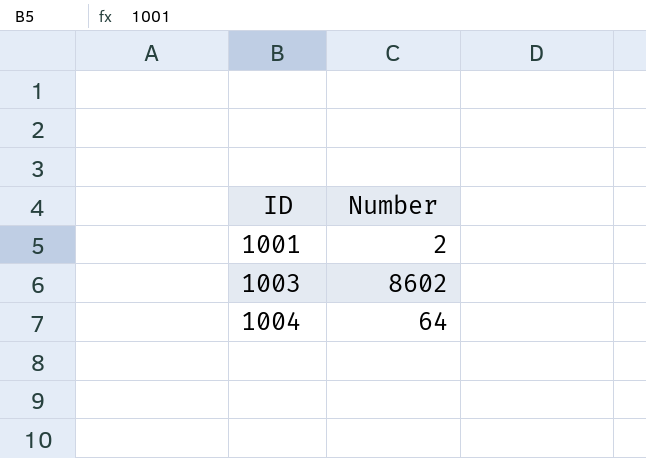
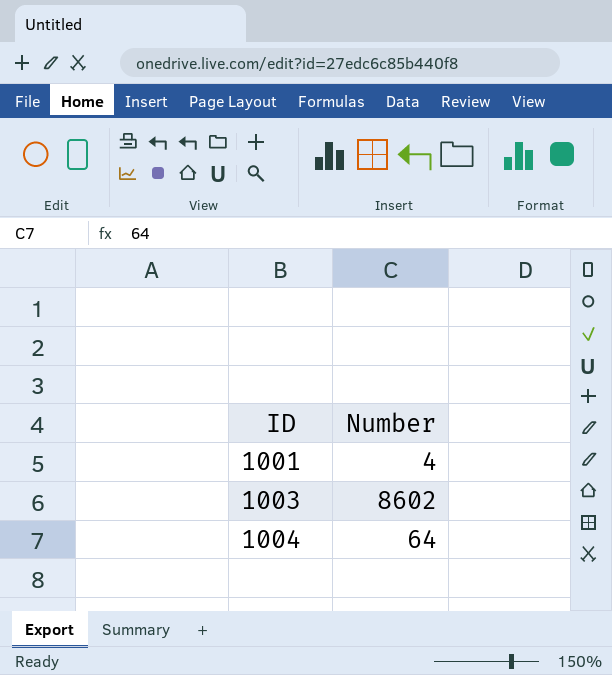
1001 | Number: 2 -> 4

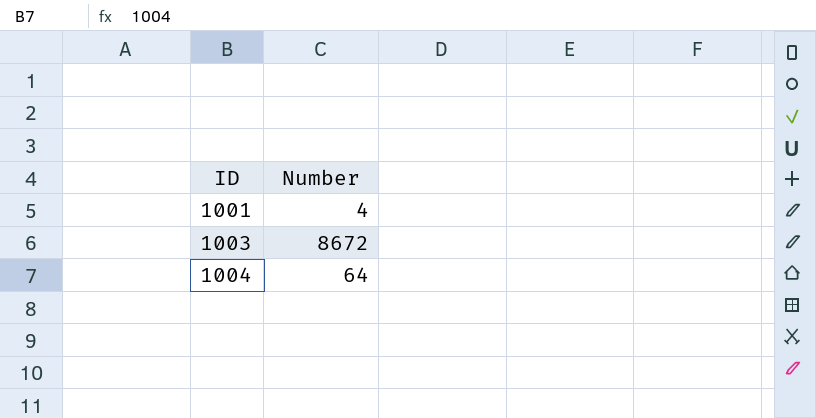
1003 | Number: 8602 -> 8672

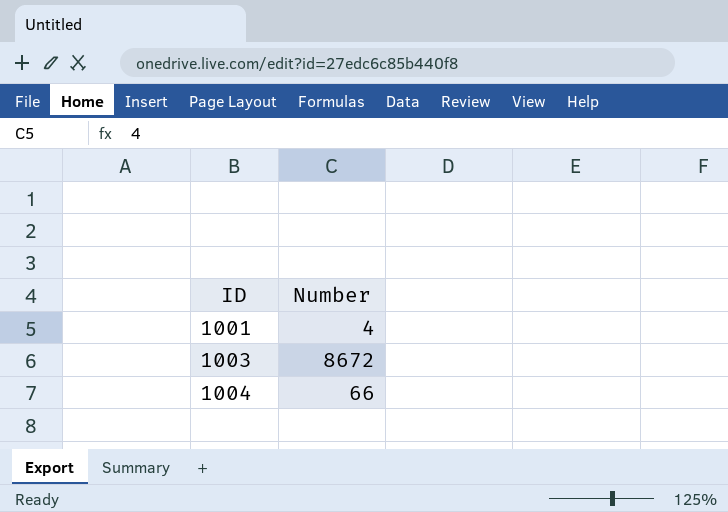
1004 | Number: 64 -> 66

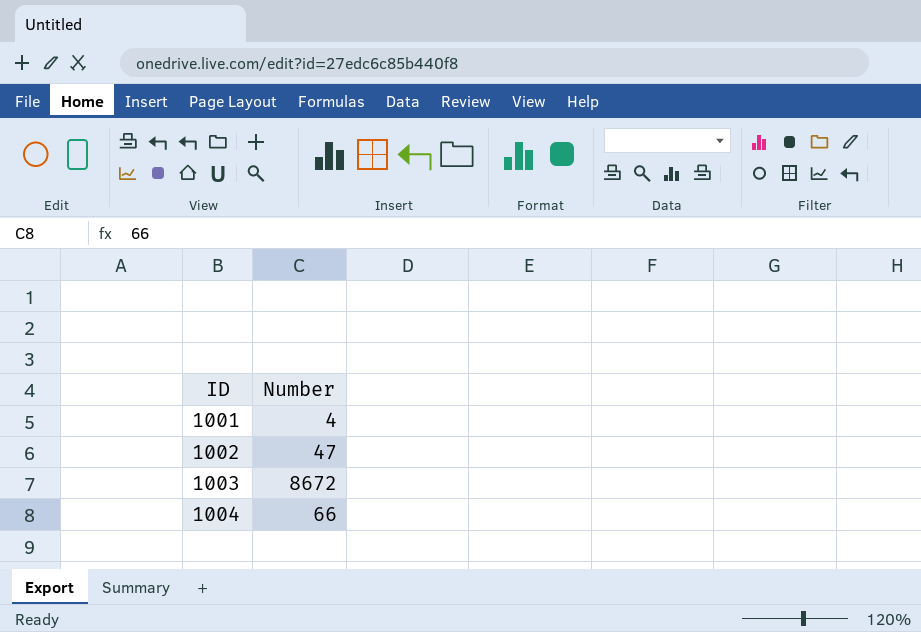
row 1002: none -> 47

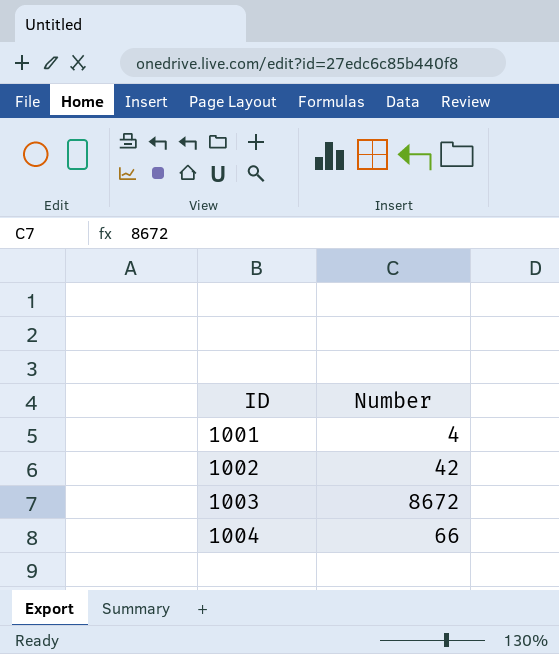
1002 | Number: 47 -> 42

